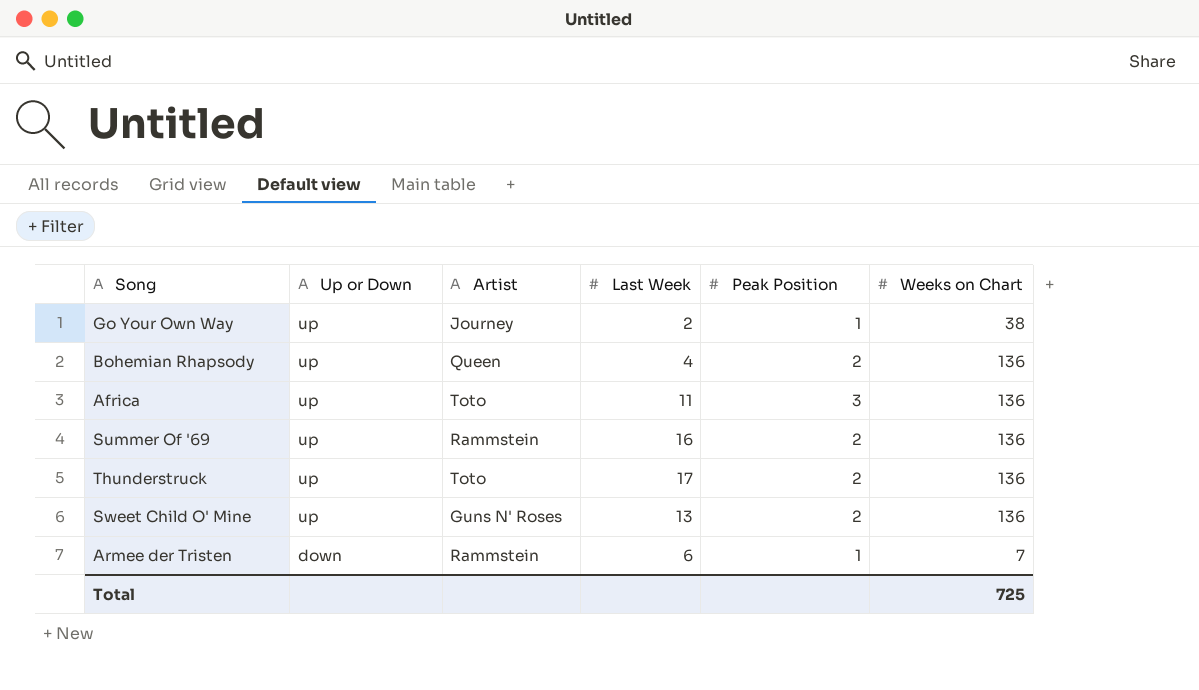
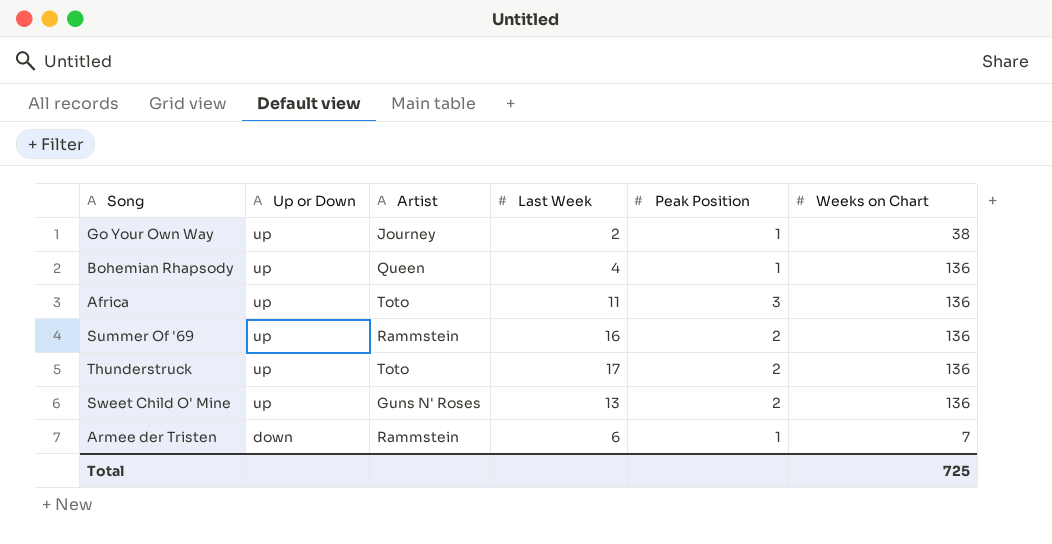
Bohemian Rhapsody | Peak Position: 2 -> 1

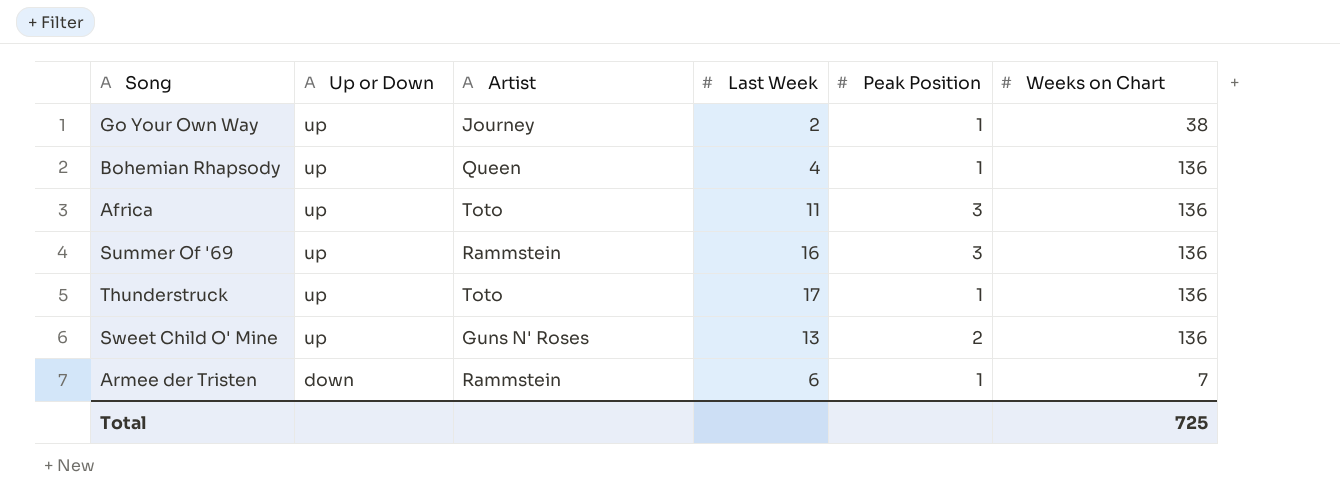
Summer Of '69 | Peak Position: 2 -> 3
Thunderstruck | Peak Position: 2 -> 1

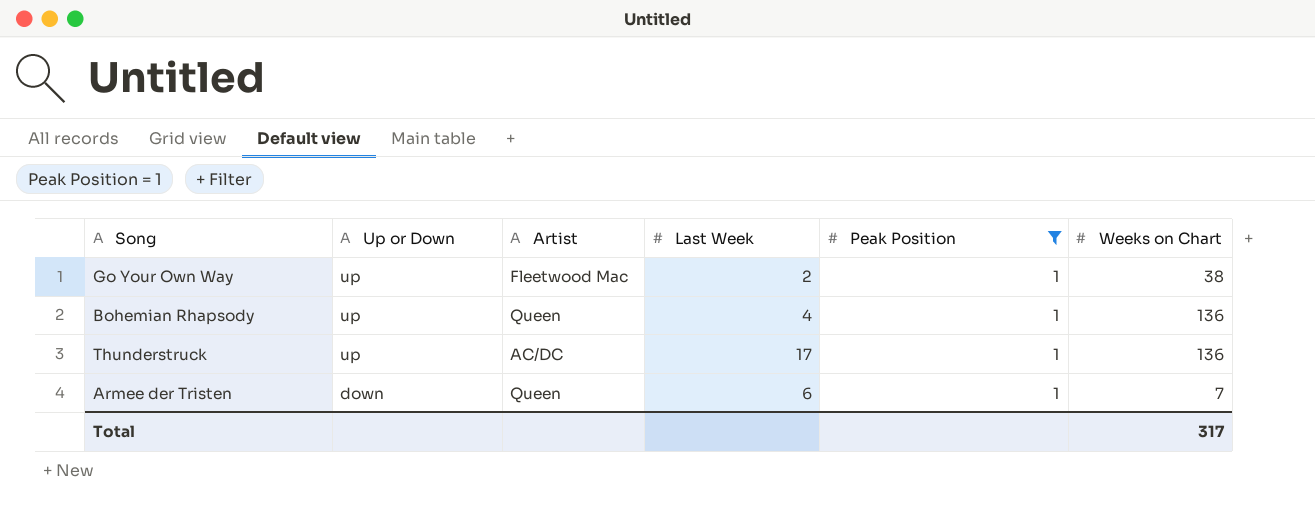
filter: none -> Peak Position = 1
Go Your Own Way | Artist: Journey -> Fleetwood Mac
Thunderstruck | Artist: Toto -> AC/DC
Armee der Tristen | Artist: Rammstein -> Queen
Total | Weeks on Chart: 725 -> 317

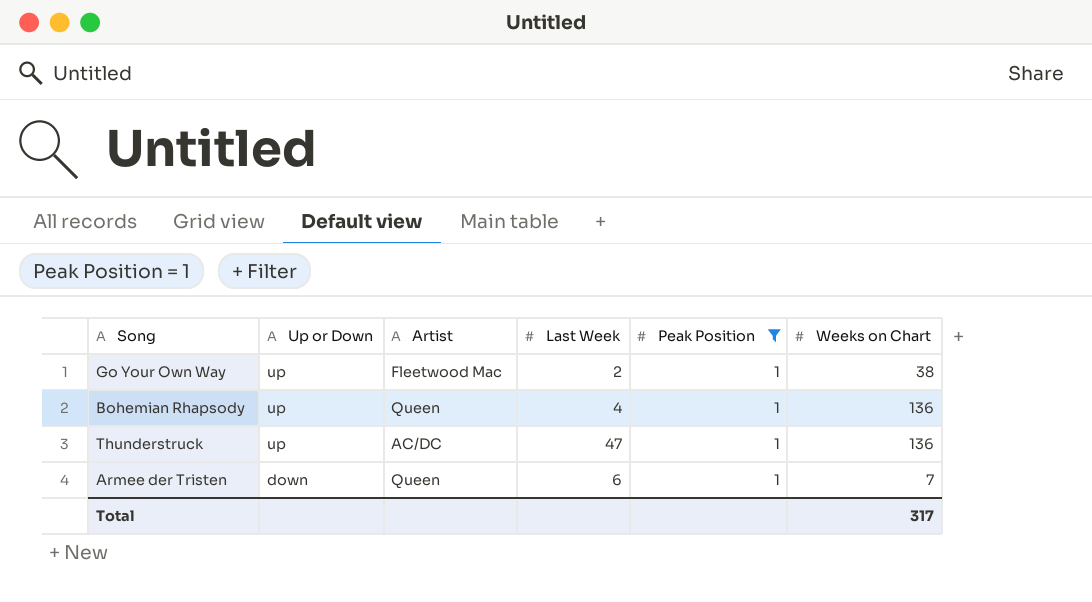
Thunderstruck | Last Week: 17 -> 47

